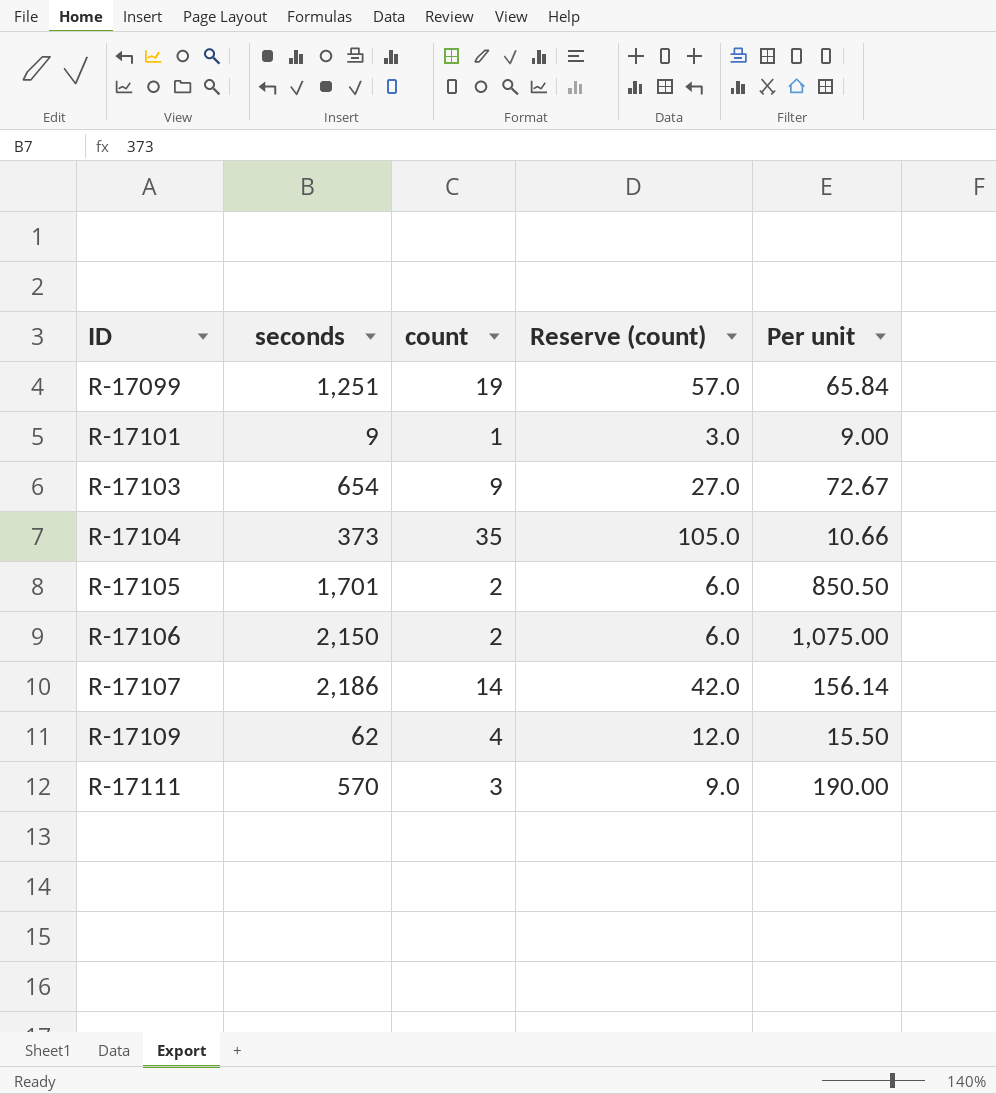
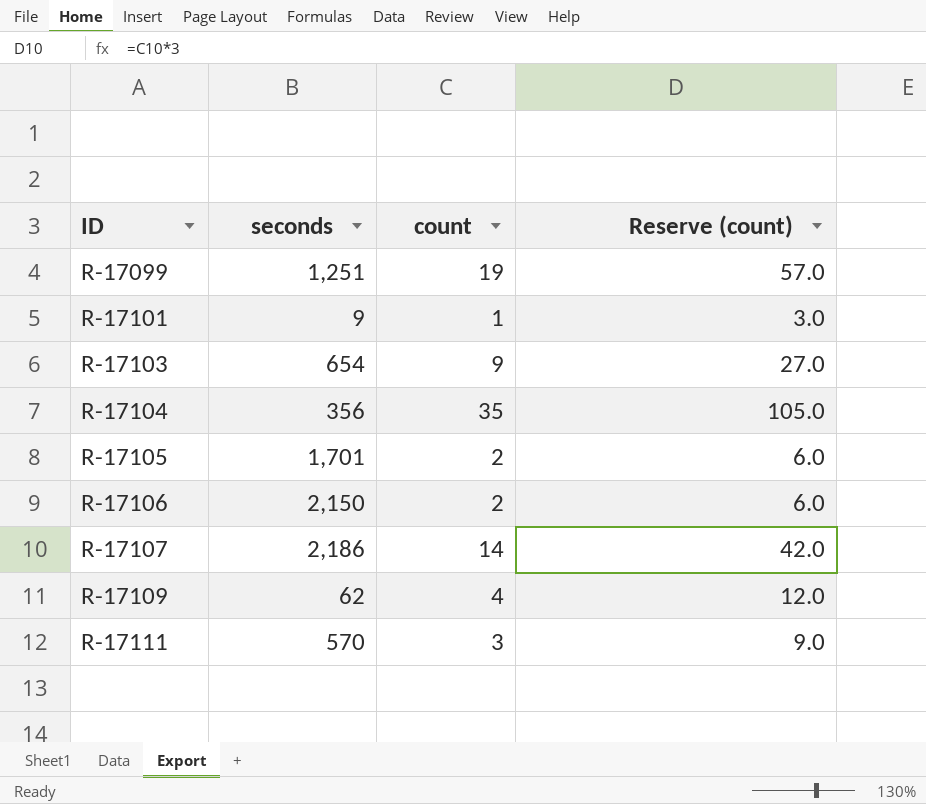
column Per unit | formula: [seconds] / [count] -> none
R-17104 | seconds: 373 -> 356

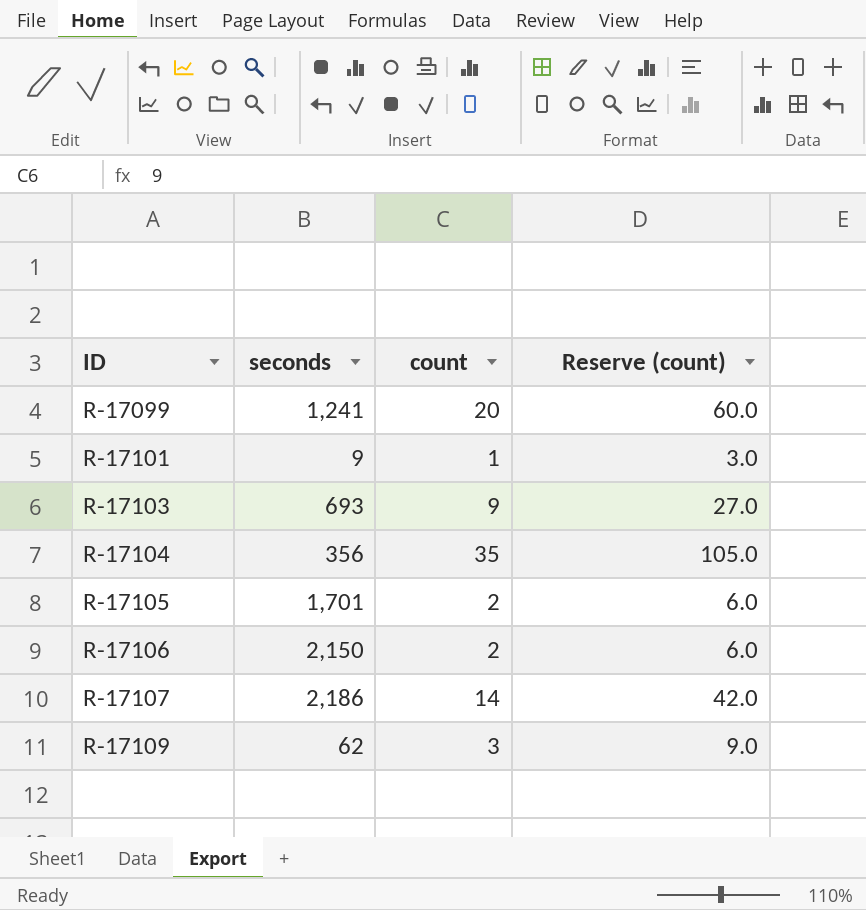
row R-17111: 570 | 3 | 9.0 -> none
R-17099 | seconds: 1,251 -> 1,241
R-17099 | count: 19 -> 20
R-17099 | Reserve (count): 57.0 -> 60.0
R-17103 | seconds: 654 -> 693
R-17109 | count: 4 -> 3
R-17109 | Reserve (count): 12.0 -> 9.0

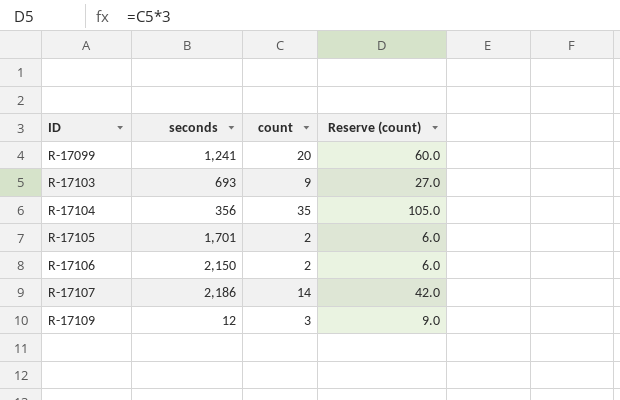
row R-17101: 9 | 1 | 3.0 -> none
R-17109 | seconds: 62 -> 12

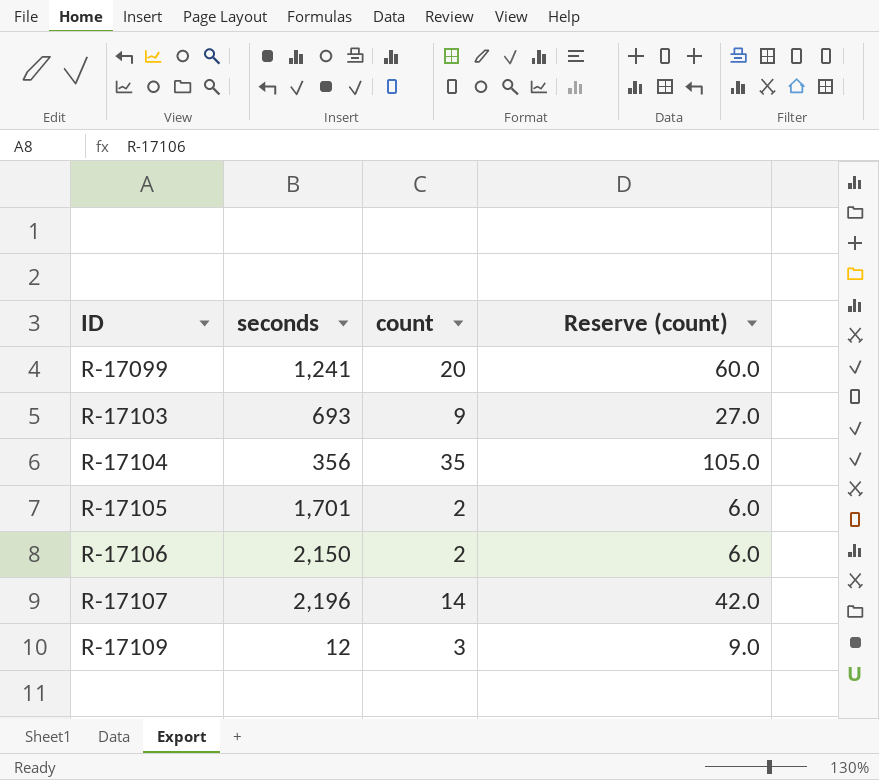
R-17107 | seconds: 2,186 -> 2,196

